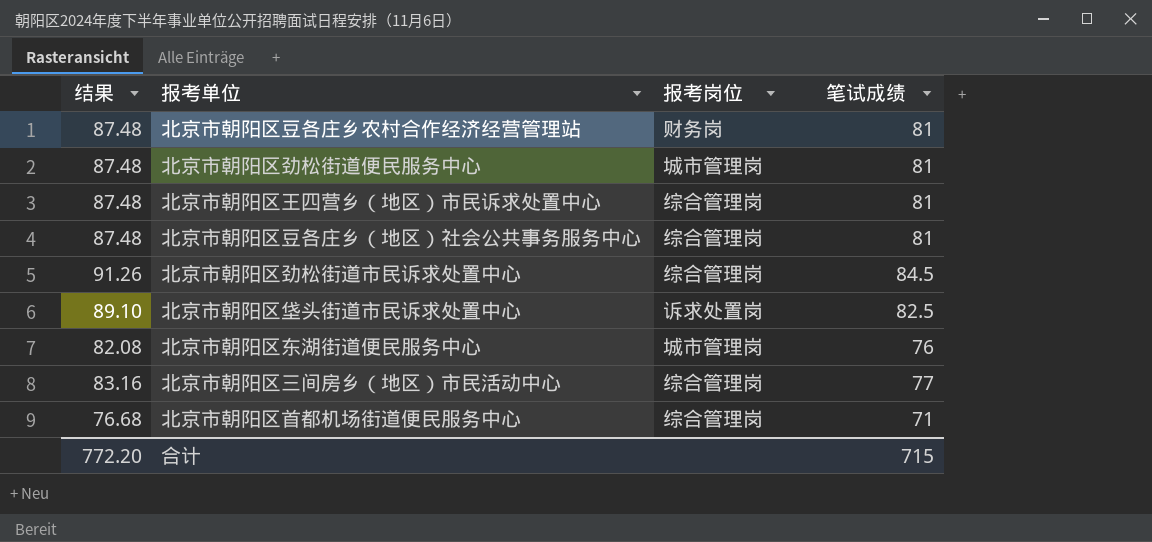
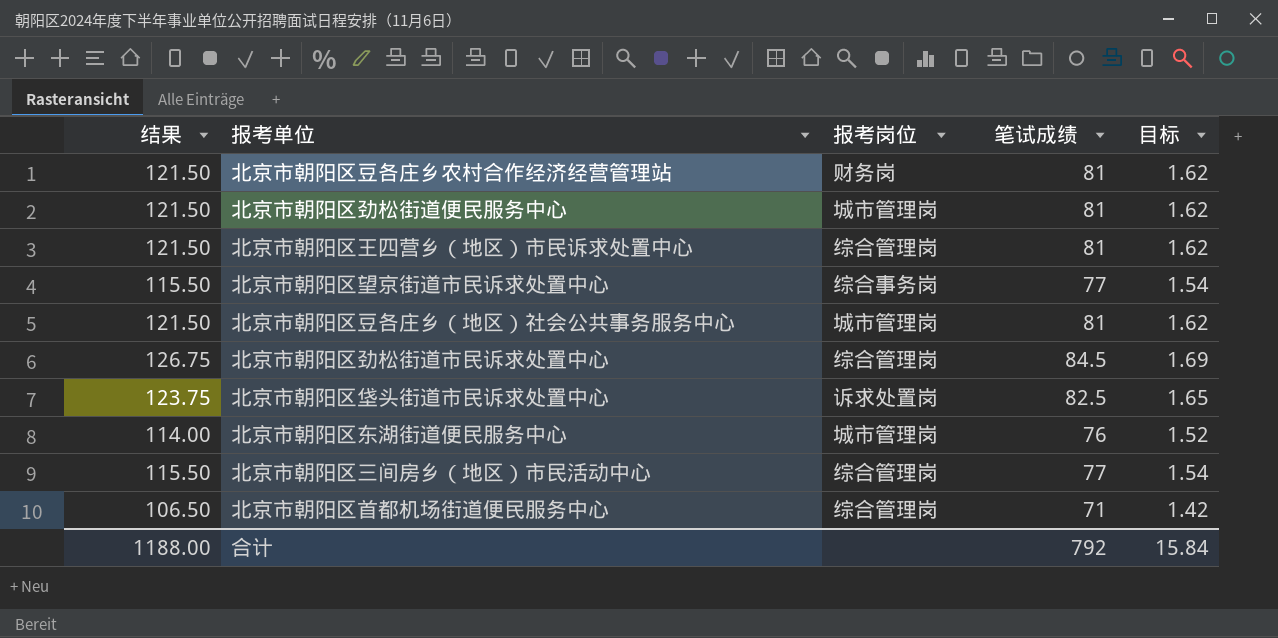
column 结果 | formula: [笔试成绩] * 1.08 -> [笔试成绩] * 1.5
column 目标 | formula: none -> [笔试成绩] * 0.02
row 北京市朝阳区望京街道市民诉求处置中心: none -> 115.50 | 综合事务岗 | 77 | 1.54
北京市朝阳区豆各庄乡（地区）社会公共事务服务中心 | 报考岗位: 综合管理岗 -> 城市管理岗
合计 | 结果: 772.20 -> 1188.00
合计 | 笔试成绩: 715 -> 792

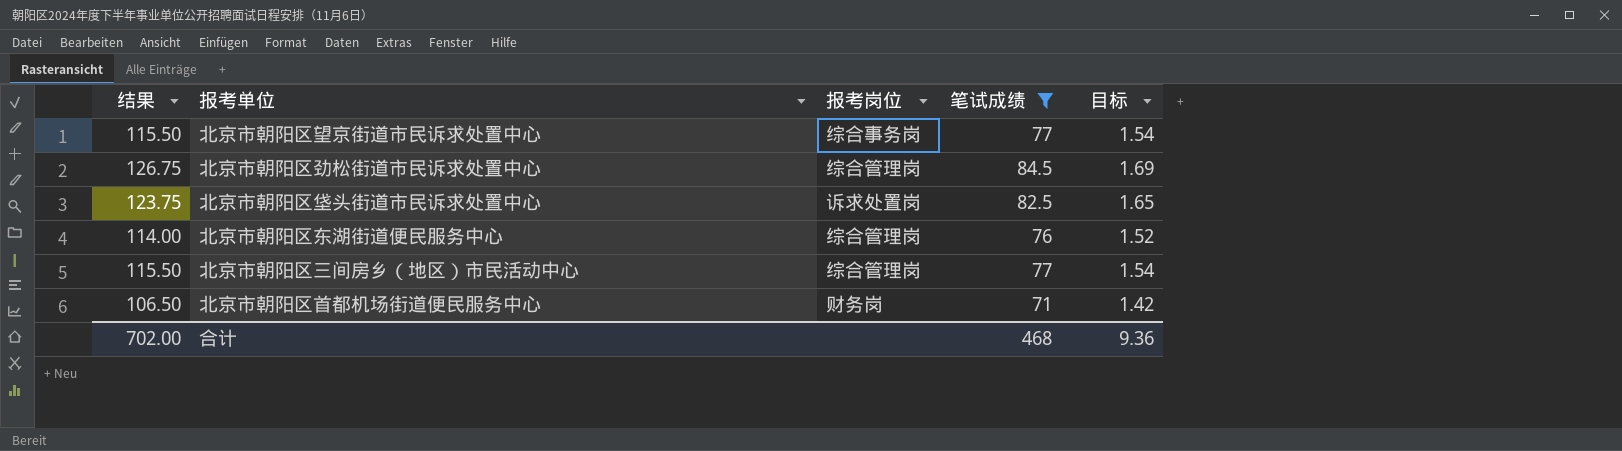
filter: none -> 笔试成绩 != 81
北京市朝阳区东湖街道便民服务中心 | 报考岗位: 城市管理岗 -> 综合管理岗
北京市朝阳区首都机场街道便民服务中心 | 报考岗位: 综合管理岗 -> 财务岗
合计 | 结果: 1188.00 -> 702.00
合计 | 笔试成绩: 792 -> 468
合计 | 目标: 15.84 -> 9.36

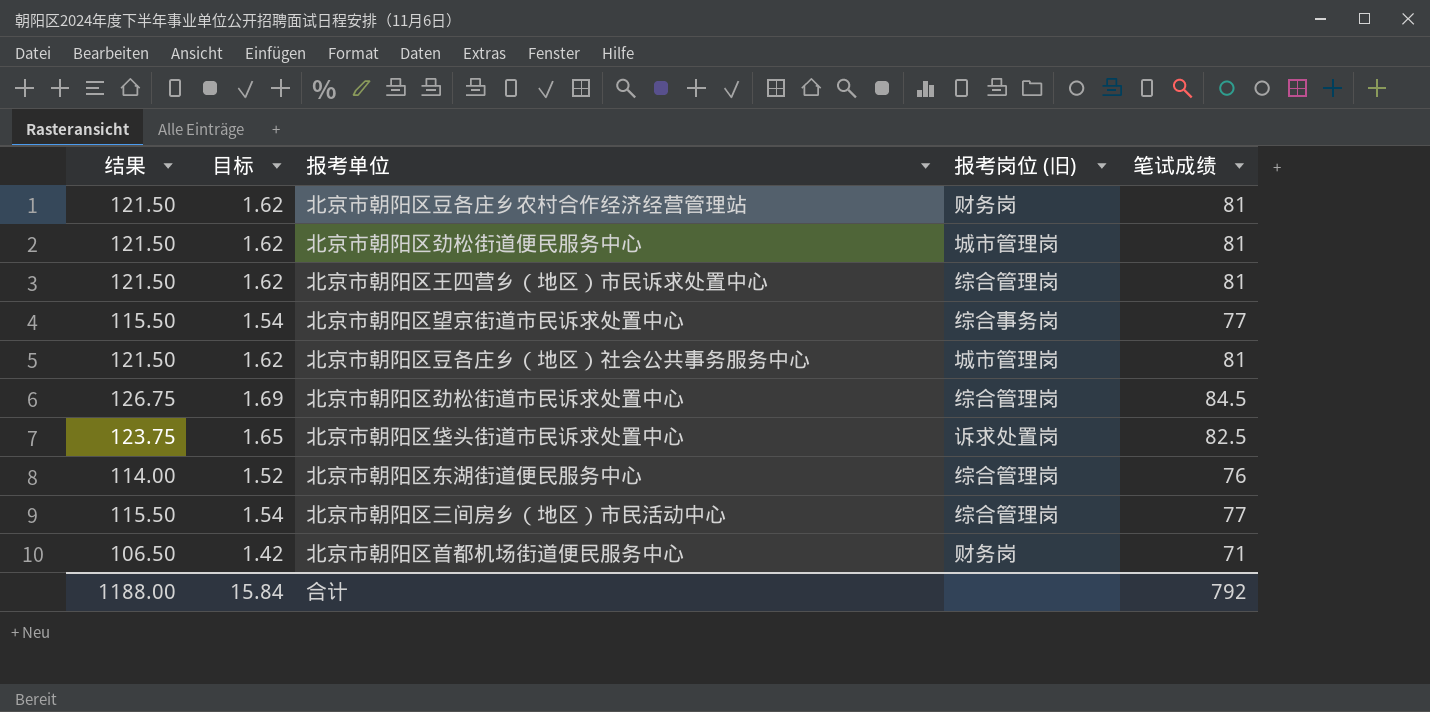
filter: 笔试成绩 != 81 -> none
column 目标 | position: 5 -> 2
column name: 报考岗位 -> 报考岗位 (旧)
合计 | 结果: 702.00 -> 1188.00
合计 | 目标: 9.36 -> 15.84
合计 | 笔试成绩: 468 -> 792

